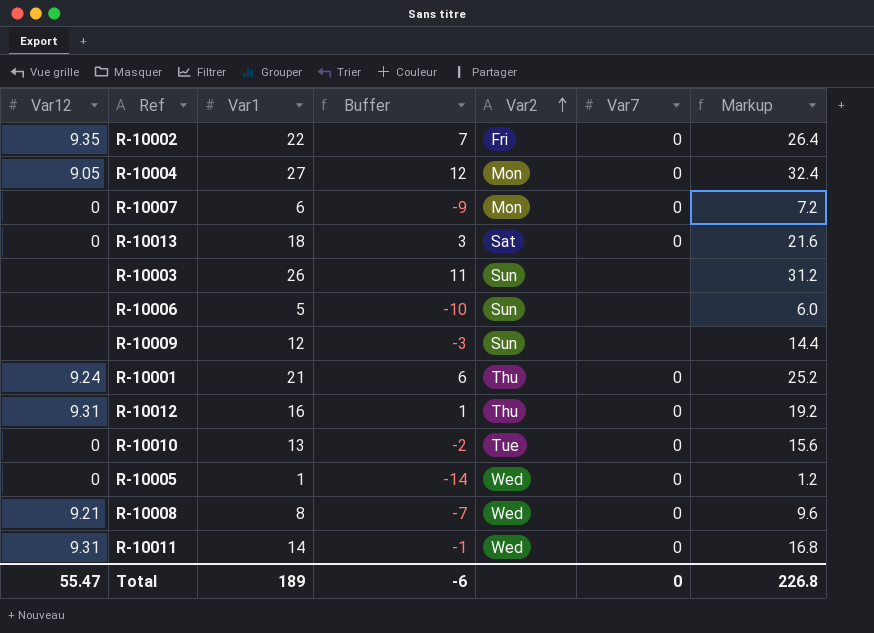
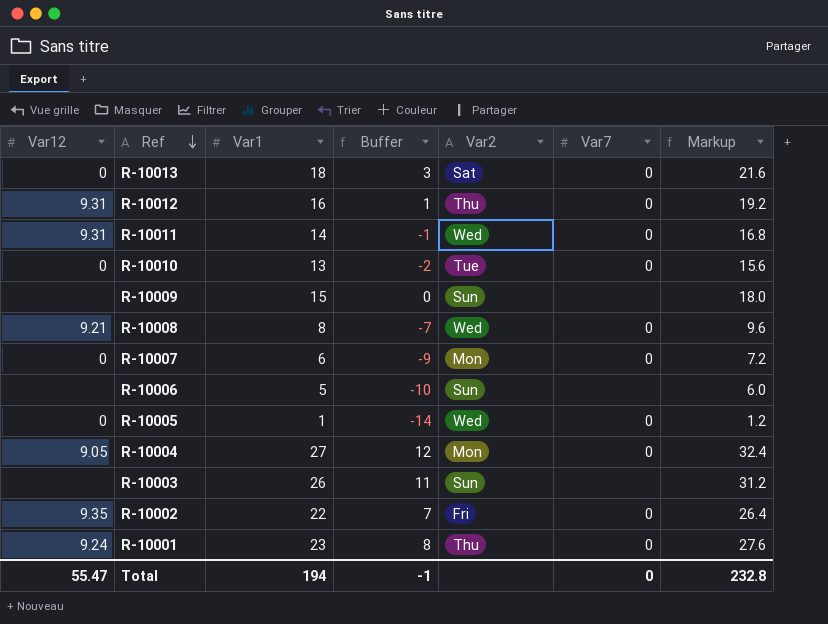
row order: Var2 ascending -> Ref descending
R-10009 | Var1: 12 -> 15
R-10009 | Buffer: -3 -> 0
R-10009 | Markup: 14.4 -> 18.0
R-10001 | Var1: 21 -> 23
R-10001 | Buffer: 6 -> 8
R-10001 | Markup: 25.2 -> 27.6
Total | Var1: 189 -> 194
Total | Buffer: -6 -> -1
Total | Markup: 226.8 -> 232.8

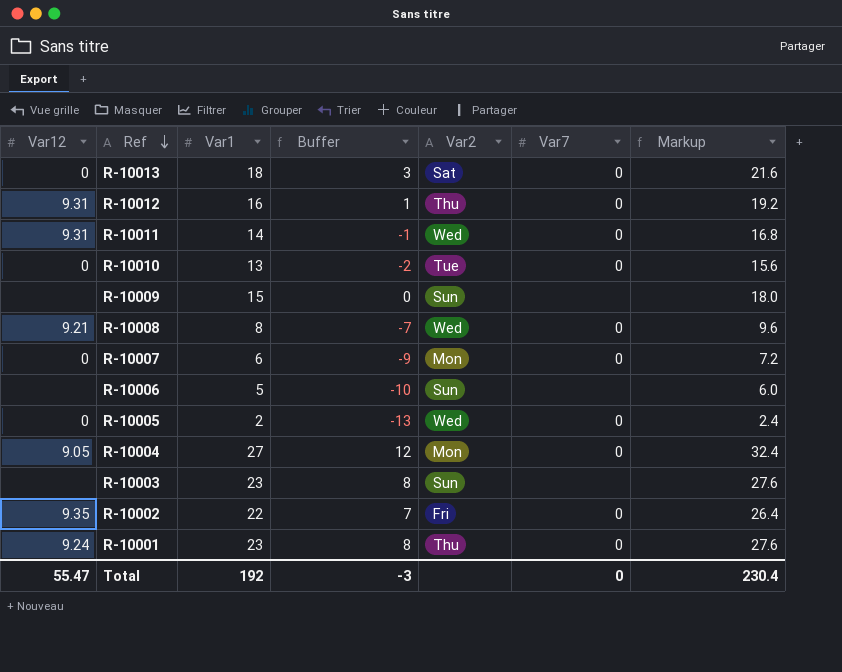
R-10005 | Var1: 1 -> 2
R-10005 | Buffer: -14 -> -13
R-10005 | Markup: 1.2 -> 2.4
R-10003 | Var1: 26 -> 23
R-10003 | Buffer: 11 -> 8
R-10003 | Markup: 31.2 -> 27.6
Total | Var1: 194 -> 192
Total | Buffer: -1 -> -3
Total | Markup: 232.8 -> 230.4

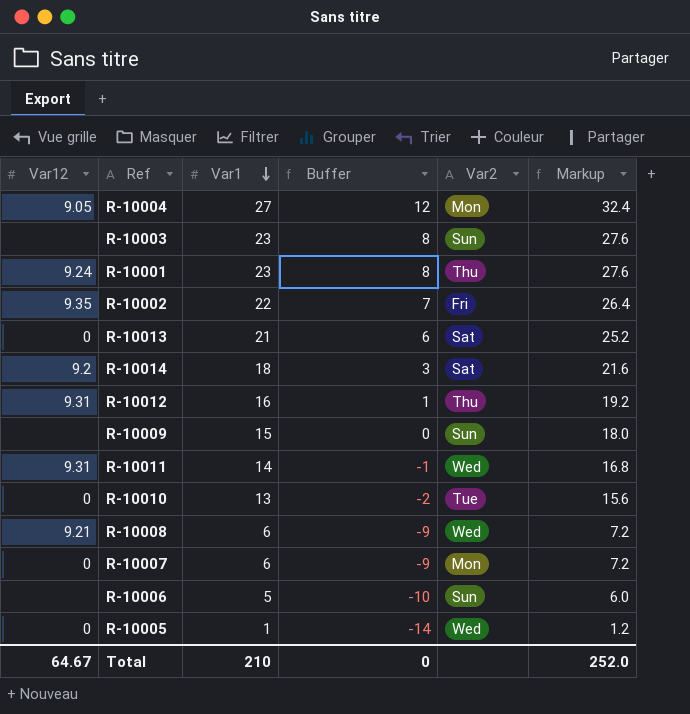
row order: Ref descending -> Var1 descending
column Var7 | position: 6 -> none
R-10013 | Var1: 18 -> 21
R-10013 | Buffer: 3 -> 6
R-10013 | Markup: 21.6 -> 25.2
row R-10014: none -> 9.2 | 18 | 3 | Sat | 21.6
R-10008 | Var1: 8 -> 6
R-10008 | Buffer: -7 -> -9
R-10008 | Markup: 9.6 -> 7.2
R-10005 | Var1: 2 -> 1
R-10005 | Buffer: -13 -> -14
R-10005 | Markup: 2.4 -> 1.2
Total | Var12: 55.47 -> 64.67
Total | Var1: 192 -> 210
Total | Buffer: -3 -> 0
Total | Markup: 230.4 -> 252.0

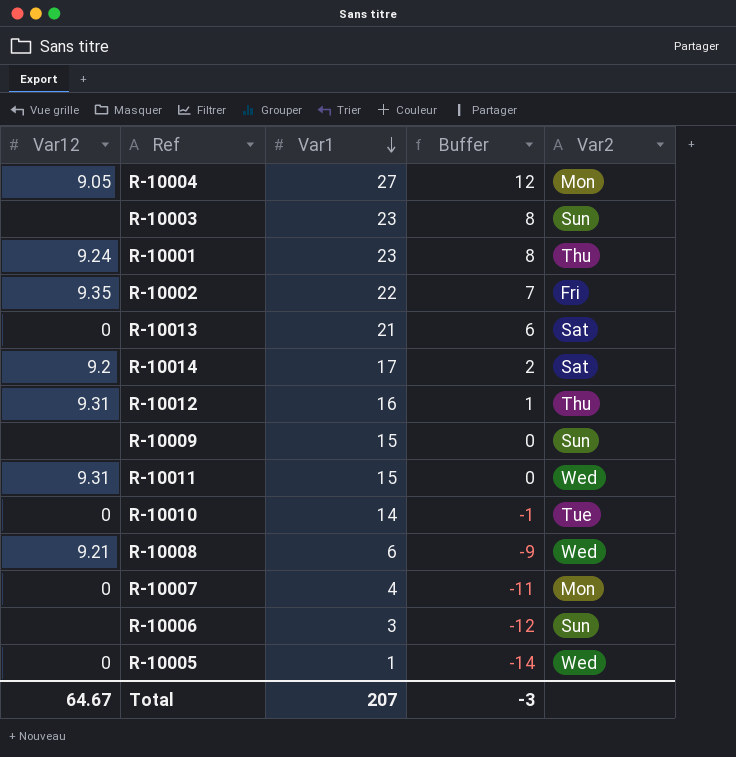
column Markup | formula: [Var1] * 1.2 -> none
R-10014 | Var1: 18 -> 17
R-10014 | Buffer: 3 -> 2
R-10011 | Var1: 14 -> 15
R-10011 | Buffer: -1 -> 0
R-10010 | Var1: 13 -> 14
R-10010 | Buffer: -2 -> -1
R-10007 | Var1: 6 -> 4
R-10007 | Buffer: -9 -> -11
R-10006 | Var1: 5 -> 3
R-10006 | Buffer: -10 -> -12
Total | Var1: 210 -> 207
Total | Buffer: 0 -> -3

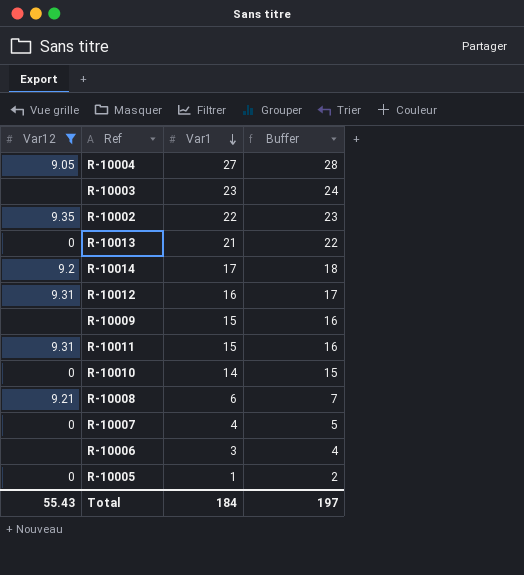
filter: none -> Var12 != 9.24
column Var2 | position: 5 -> none
column Buffer | formula: [Var1] - 15 -> [Var1] + 1
Total | Var12: 64.67 -> 55.43
Total | Var1: 207 -> 184
Total | Buffer: -3 -> 197

